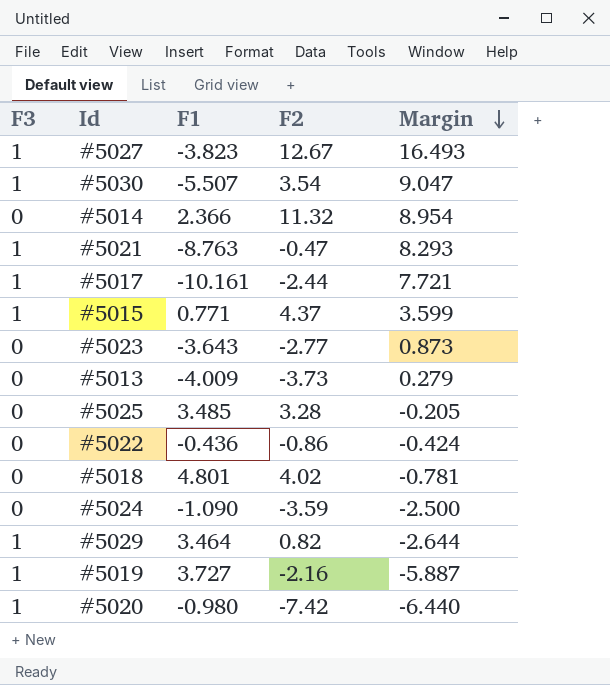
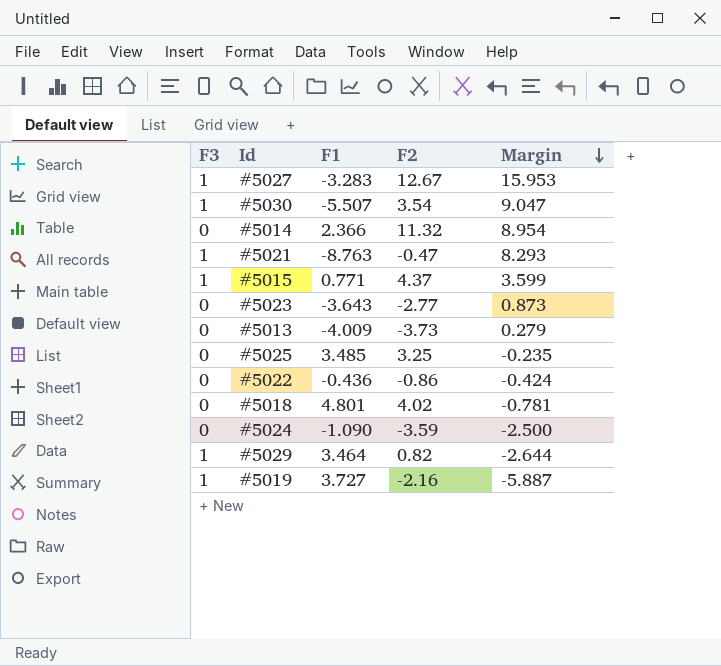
row #5017: 1 | -10.161 | -2.44 | 7.721 -> none
row #5020: 1 | -0.980 | -7.42 | -6.440 -> none
#5027 | F1: -3.823 -> -3.283
#5027 | Margin: 16.493 -> 15.953
#5025 | F2: 3.28 -> 3.25
#5025 | Margin: -0.205 -> -0.235

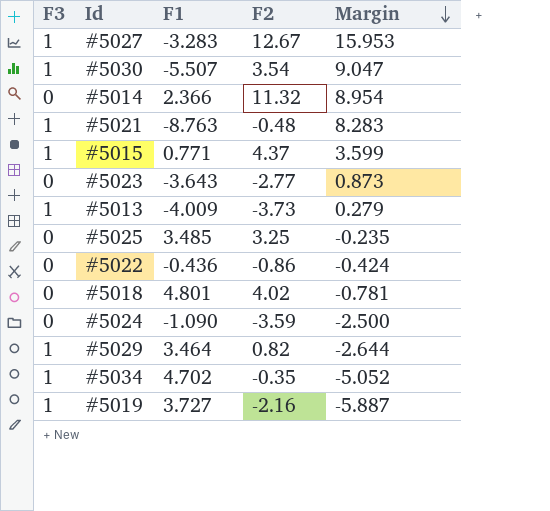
#5021 | F2: -0.47 -> -0.48
#5021 | Margin: 8.293 -> 8.283
#5013 | F3: 0 -> 1
row #5034: none -> 1 | 4.702 | -0.35 | -5.052

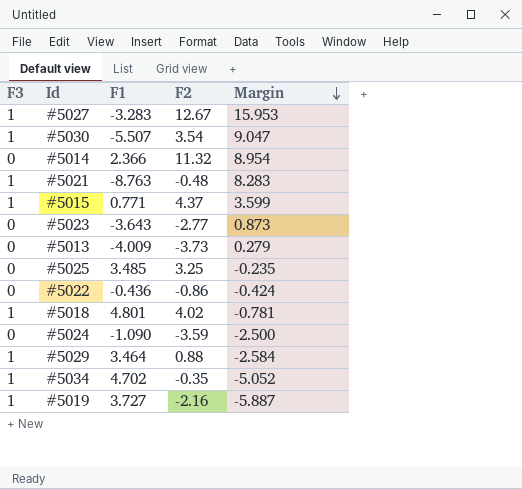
#5013 | F3: 1 -> 0
#5018 | F3: 0 -> 1
#5029 | F2: 0.82 -> 0.88
#5029 | Margin: -2.644 -> -2.584

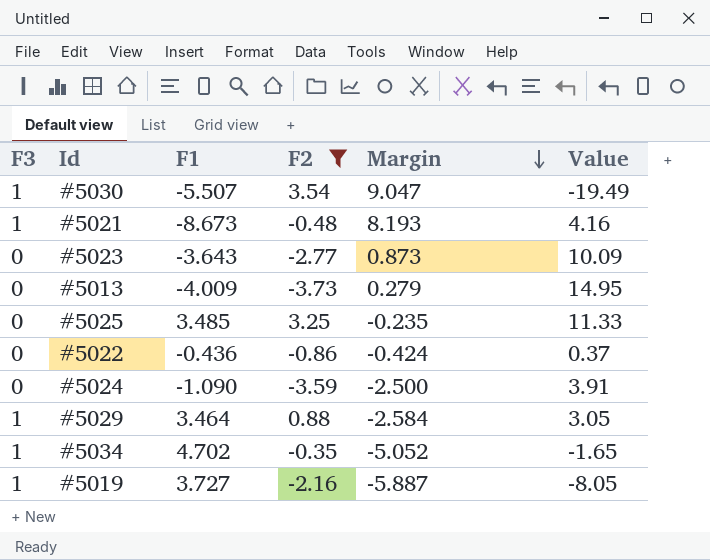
filter: none -> F2 <= 3.54
column Value | formula: none -> [F1] * [F2]
#5021 | F1: -8.763 -> -8.673
#5021 | Margin: 8.283 -> 8.193

